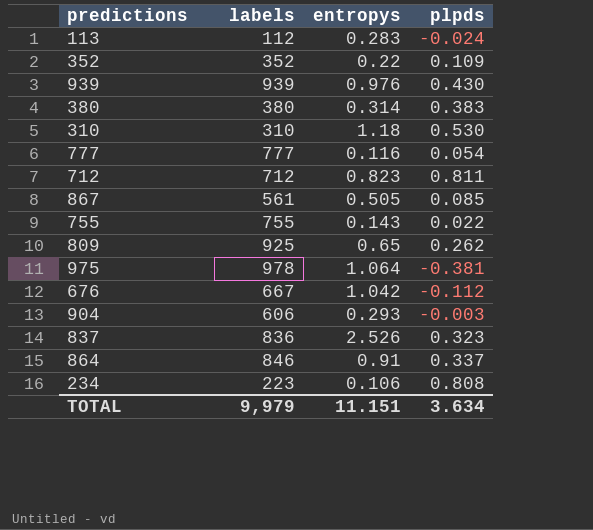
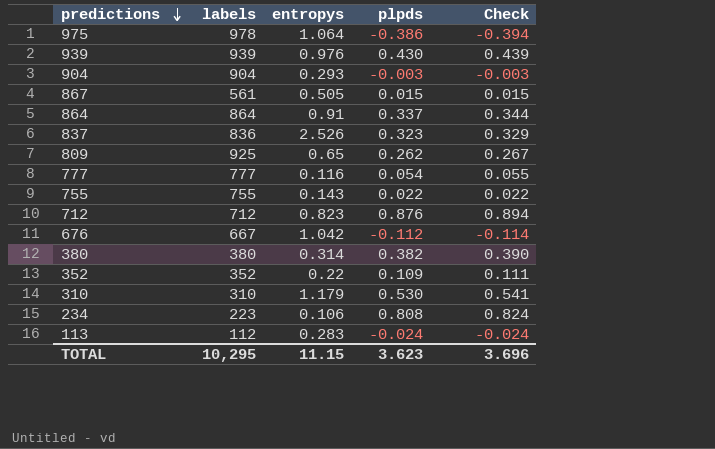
row order: none -> predictions descending
column Check | formula: none -> [plpds] * 1.02
975 | plpds: -0.381 -> -0.386
904 | labels: 606 -> 904
867 | plpds: 0.085 -> 0.015
864 | labels: 846 -> 864
712 | plpds: 0.811 -> 0.876
380 | plpds: 0.383 -> 0.382
310 | entropys: 1.18 -> 1.179
TOTAL | labels: 9,979 -> 10,295
TOTAL | entropys: 11.151 -> 11.15
TOTAL | plpds: 3.634 -> 3.623

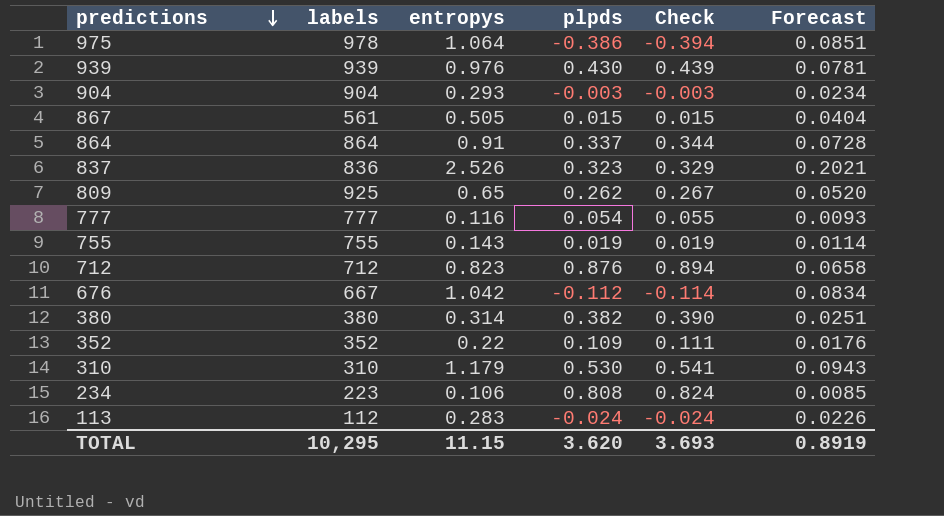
column Forecast | formula: none -> [entropys] * 0.08
755 | plpds: 0.022 -> 0.019
755 | Check: 0.022 -> 0.019
TOTAL | plpds: 3.623 -> 3.620
TOTAL | Check: 3.696 -> 3.693

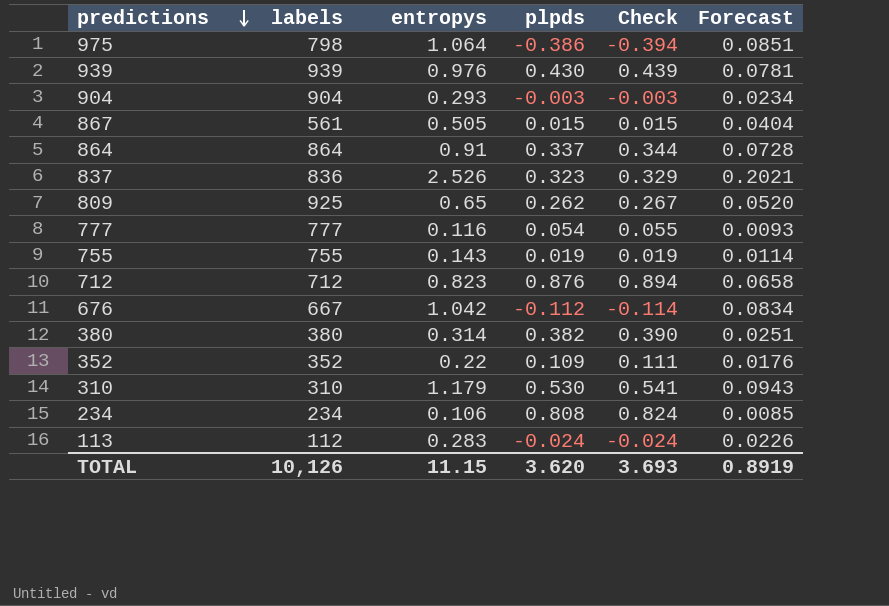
975 | labels: 978 -> 798
234 | labels: 223 -> 234
TOTAL | labels: 10,295 -> 10,126

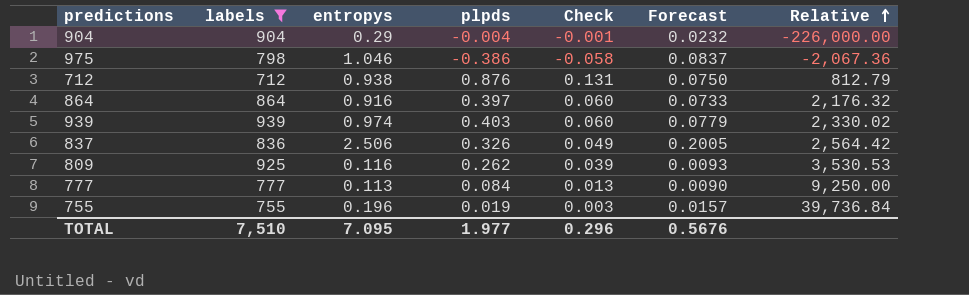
filter: none -> labels >= 712
row order: predictions descending -> Relative ascending
column Check | formula: [plpds] * 1.02 -> [plpds] * 0.15
column Relative | formula: none -> [labels] / [plpds]
904 | entropys: 0.293 -> 0.29
904 | plpds: -0.003 -> -0.004
904 | Forecast: 0.0234 -> 0.0232
975 | entropys: 1.064 -> 1.046
975 | Forecast: 0.0851 -> 0.0837
712 | entropys: 0.823 -> 0.938
712 | Forecast: 0.0658 -> 0.0750
864 | entropys: 0.91 -> 0.916
864 | plpds: 0.337 -> 0.397
864 | Forecast: 0.0728 -> 0.0733
939 | entropys: 0.976 -> 0.974
939 | plpds: 0.430 -> 0.403
939 | Forecast: 0.0781 -> 0.0779
837 | entropys: 2.526 -> 2.506
837 | plpds: 0.323 -> 0.326
837 | Forecast: 0.2021 -> 0.2005
809 | entropys: 0.65 -> 0.116
809 | Forecast: 0.0520 -> 0.0093
777 | entropys: 0.116 -> 0.113
777 | plpds: 0.054 -> 0.084
777 | Forecast: 0.0093 -> 0.0090
755 | entropys: 0.143 -> 0.196
755 | Forecast: 0.0114 -> 0.0157
TOTAL | labels: 10,126 -> 7,510
TOTAL | entropys: 11.15 -> 7.095
TOTAL | plpds: 3.620 -> 1.977
TOTAL | Check: 3.693 -> 0.296
TOTAL | Forecast: 0.8919 -> 0.5676

